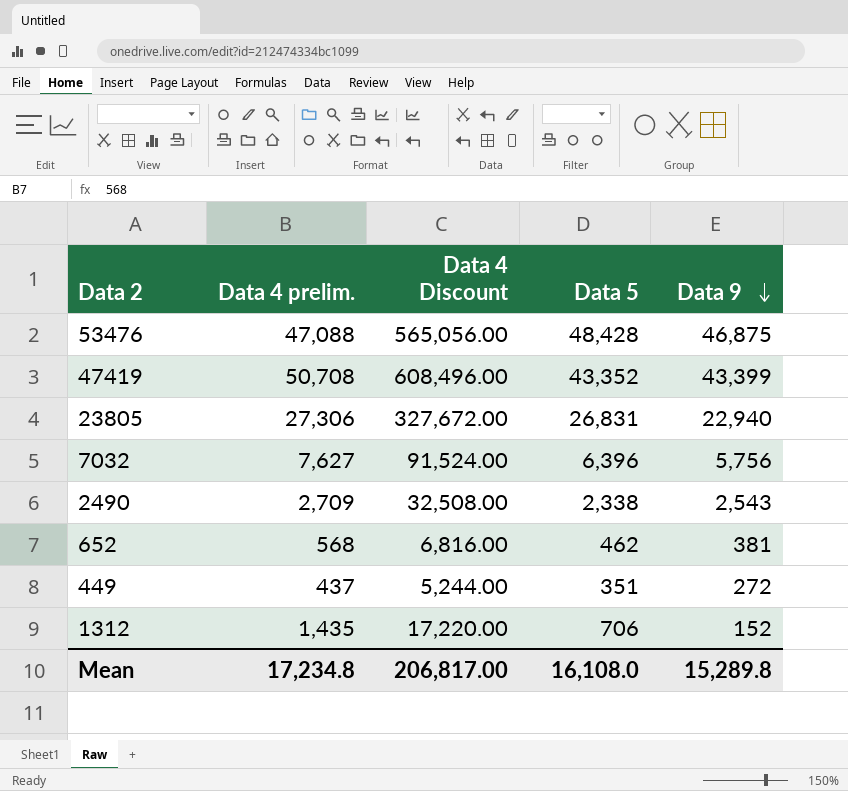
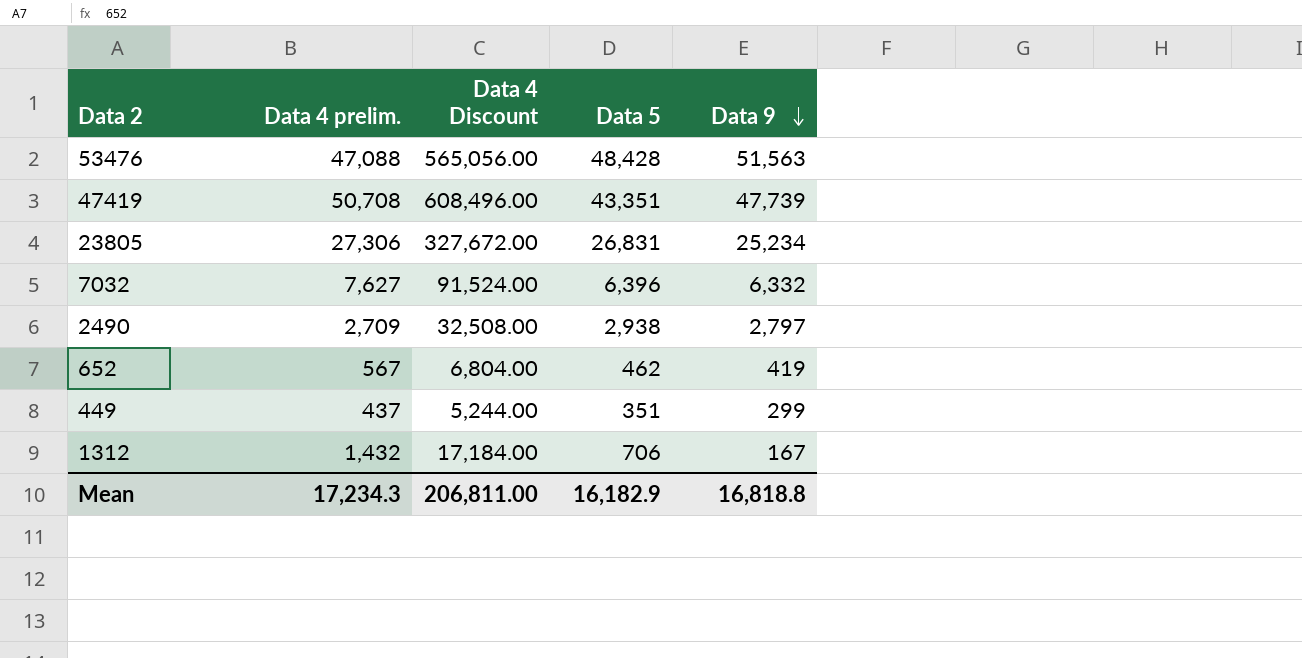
53476 | Data 9: 46,875 -> 51,563
47419 | Data 5: 43,352 -> 43,351
47419 | Data 9: 43,399 -> 47,739
23805 | Data 9: 22,940 -> 25,234
7032 | Data 9: 5,756 -> 6,332
2490 | Data 5: 2,338 -> 2,938
2490 | Data 9: 2,543 -> 2,797
652 | Data 4 prelim.: 568 -> 567
652 | Data 4 Discount: 6,816.00 -> 6,804.00
652 | Data 9: 381 -> 419
449 | Data 9: 272 -> 299
1312 | Data 4 prelim.: 1,435 -> 1,432
1312 | Data 4 Discount: 17,220.00 -> 17,184.00
1312 | Data 9: 152 -> 167
Mean | Data 4 prelim.: 17,234.8 -> 17,234.3
Mean | Data 4 Discount: 206,817.00 -> 206,811.00
Mean | Data 5: 16,108.0 -> 16,182.9
Mean | Data 9: 15,289.8 -> 16,818.8

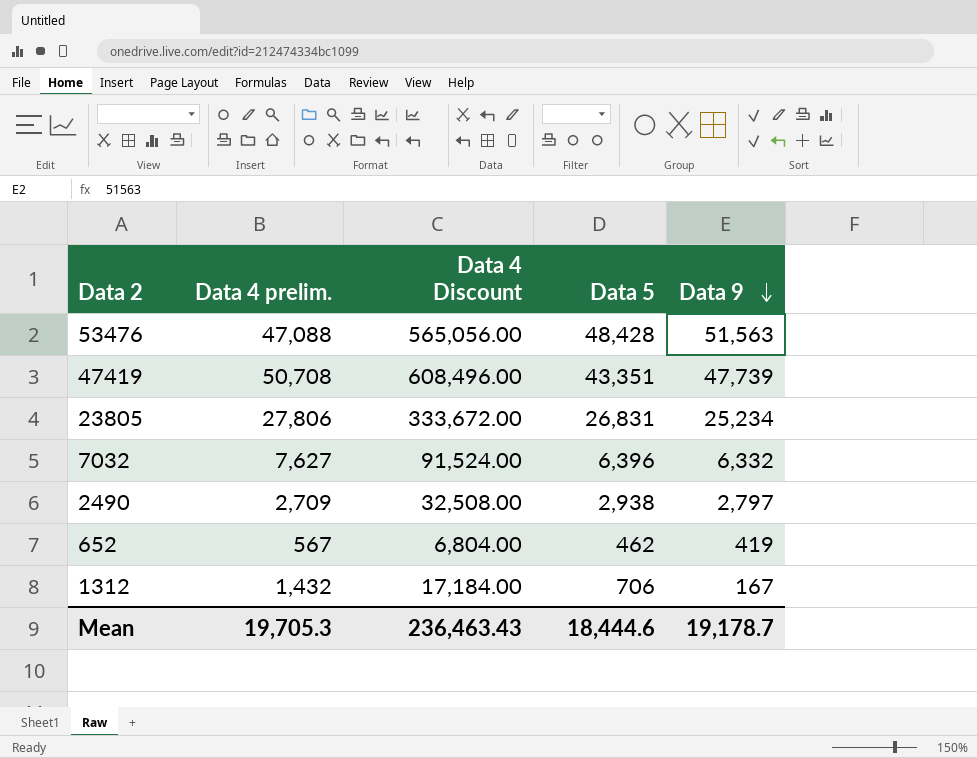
row 449: 437 | 5,244.00 | 351 | 299 -> none
23805 | Data 4 prelim.: 27,306 -> 27,806
23805 | Data 4 Discount: 327,672.00 -> 333,672.00
Mean | Data 4 prelim.: 17,234.3 -> 19,705.3
Mean | Data 4 Discount: 206,811.00 -> 236,463.43
Mean | Data 5: 16,182.9 -> 18,444.6
Mean | Data 9: 16,818.8 -> 19,178.7

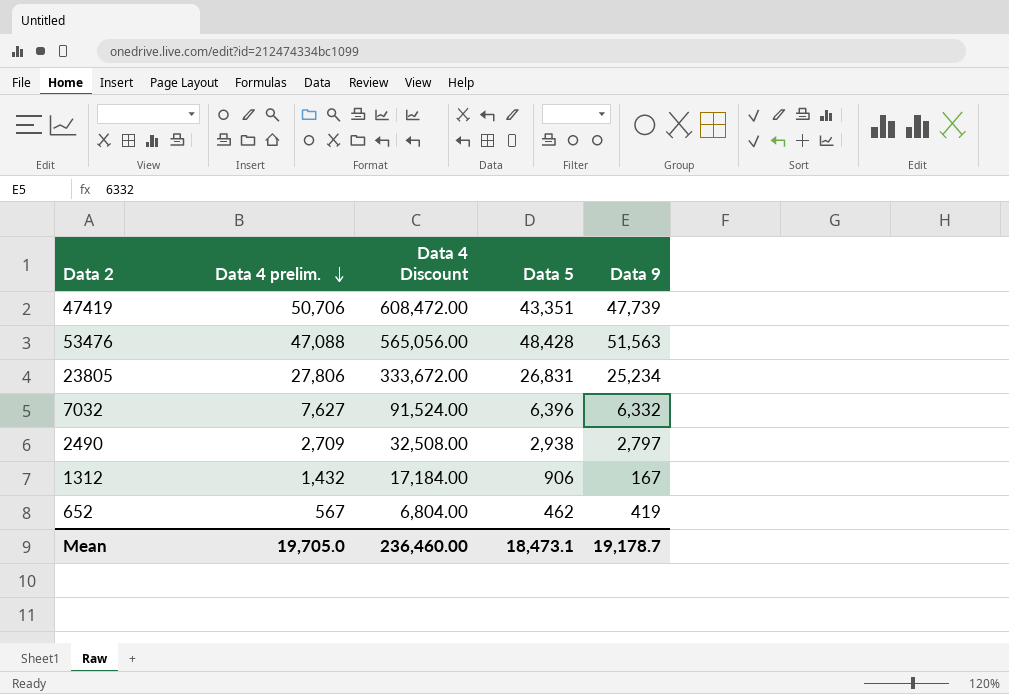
row order: Data 9 descending -> Data 4 prelim. descending
47419 | Data 4 prelim.: 50,708 -> 50,706
47419 | Data 4 Discount: 608,496.00 -> 608,472.00
1312 | Data 5: 706 -> 906
Mean | Data 4 prelim.: 19,705.3 -> 19,705.0
Mean | Data 4 Discount: 236,463.43 -> 236,460.00
Mean | Data 5: 18,444.6 -> 18,473.1

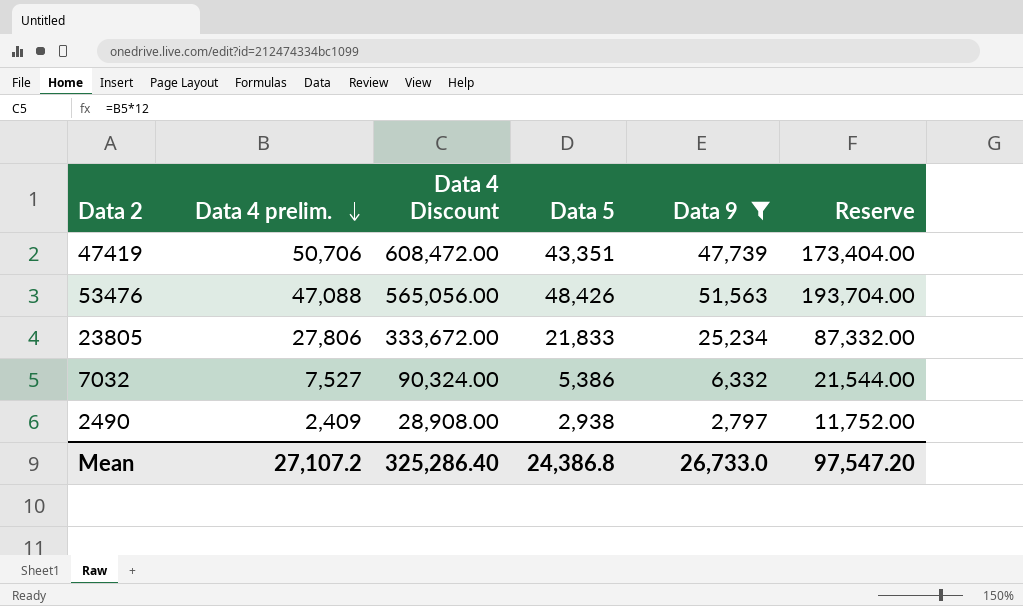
filter: none -> Data 9 >= 2,797
column Reserve | formula: none -> [Data 5] * 4
53476 | Data 5: 48,428 -> 48,426
23805 | Data 5: 26,831 -> 21,833
7032 | Data 4 prelim.: 7,627 -> 7,527
7032 | Data 4 Discount: 91,524.00 -> 90,324.00
7032 | Data 5: 6,396 -> 5,386
2490 | Data 4 prelim.: 2,709 -> 2,409
2490 | Data 4 Discount: 32,508.00 -> 28,908.00
Mean | Data 4 prelim.: 19,705.0 -> 27,107.2
Mean | Data 4 Discount: 236,460.00 -> 325,286.40
Mean | Data 5: 18,473.1 -> 24,386.8
Mean | Data 9: 19,178.7 -> 26,733.0

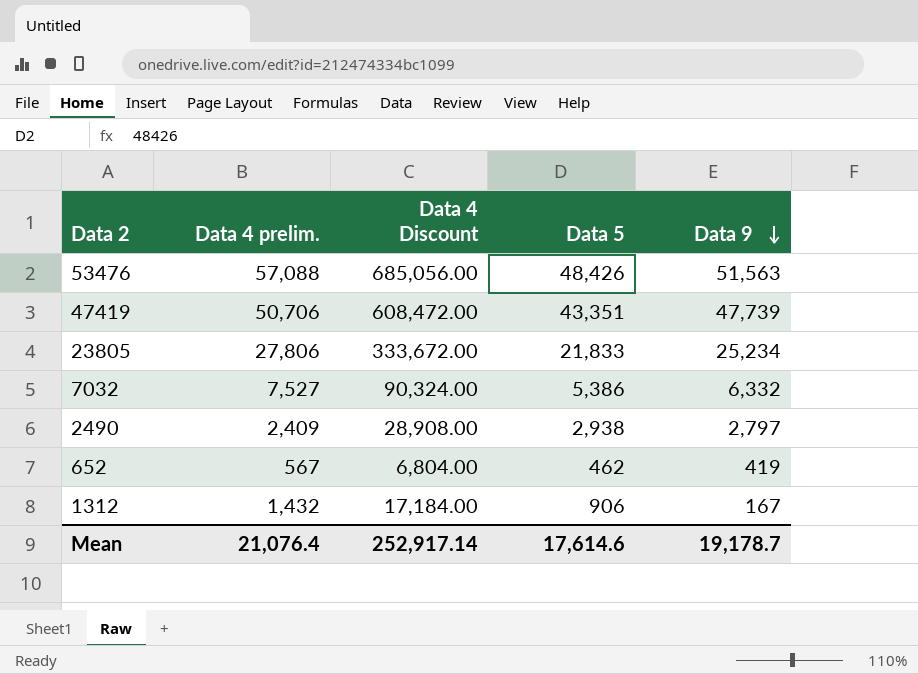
filter: Data 9 >= 2,797 -> none
row order: Data 4 prelim. descending -> Data 9 descending
column Reserve | formula: [Data 5] * 4 -> none
53476 | Data 4 prelim.: 47,088 -> 57,088
53476 | Data 4 Discount: 565,056.00 -> 685,056.00
Mean | Data 4 prelim.: 27,107.2 -> 21,076.4
Mean | Data 4 Discount: 325,286.40 -> 252,917.14
Mean | Data 5: 24,386.8 -> 17,614.6
Mean | Data 9: 26,733.0 -> 19,178.7

